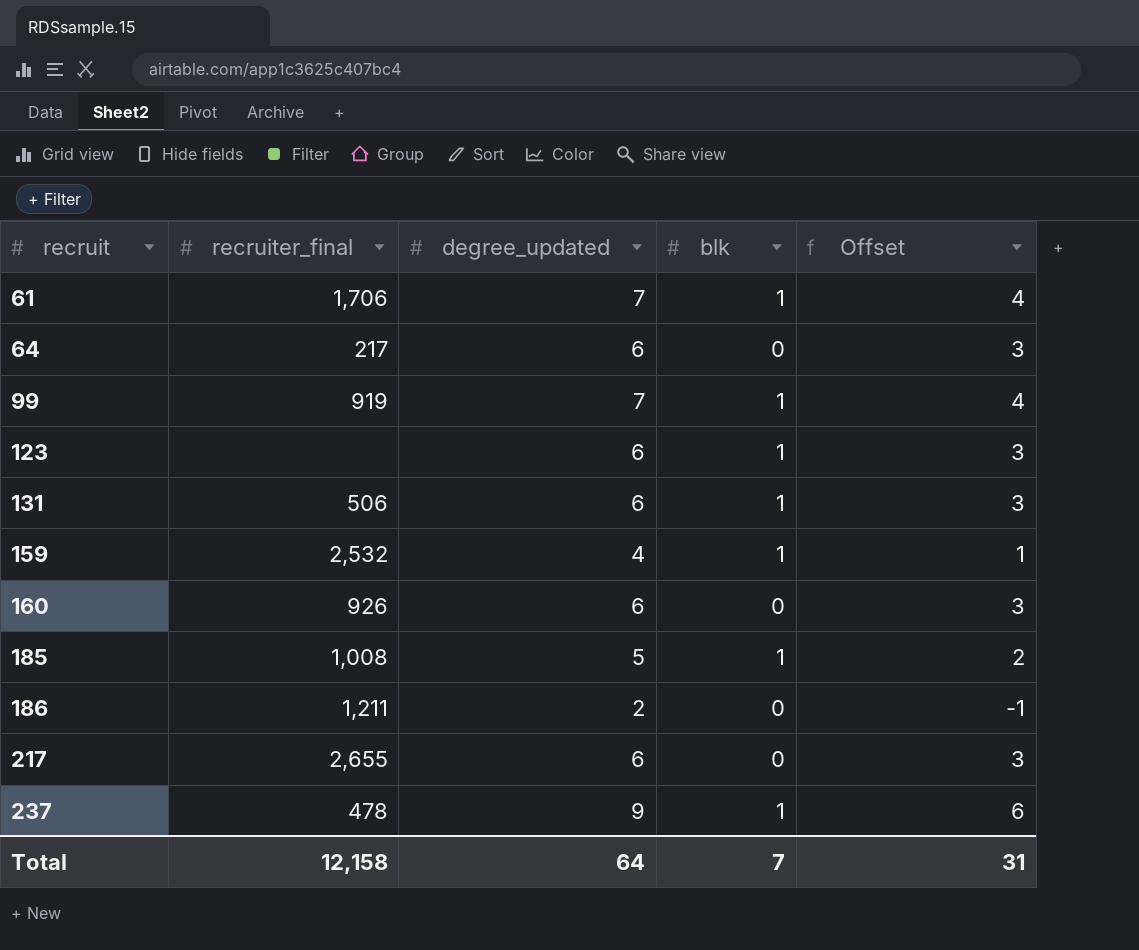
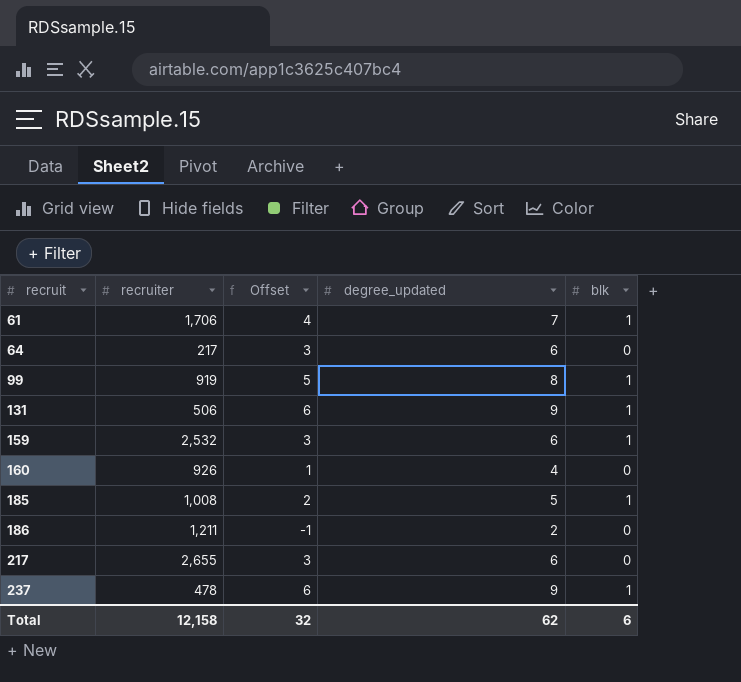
column name: recruiter_final -> recruiter
column Offset | position: 5 -> 3
row 123: none | 6 | 1 | 3 -> none
99 | Offset: 4 -> 5
99 | degree_updated: 7 -> 8
131 | Offset: 3 -> 6
131 | degree_updated: 6 -> 9
159 | Offset: 1 -> 3
159 | degree_updated: 4 -> 6
160 | Offset: 3 -> 1
160 | degree_updated: 6 -> 4
Total | Offset: 31 -> 32
Total | degree_updated: 64 -> 62
Total | blk: 7 -> 6

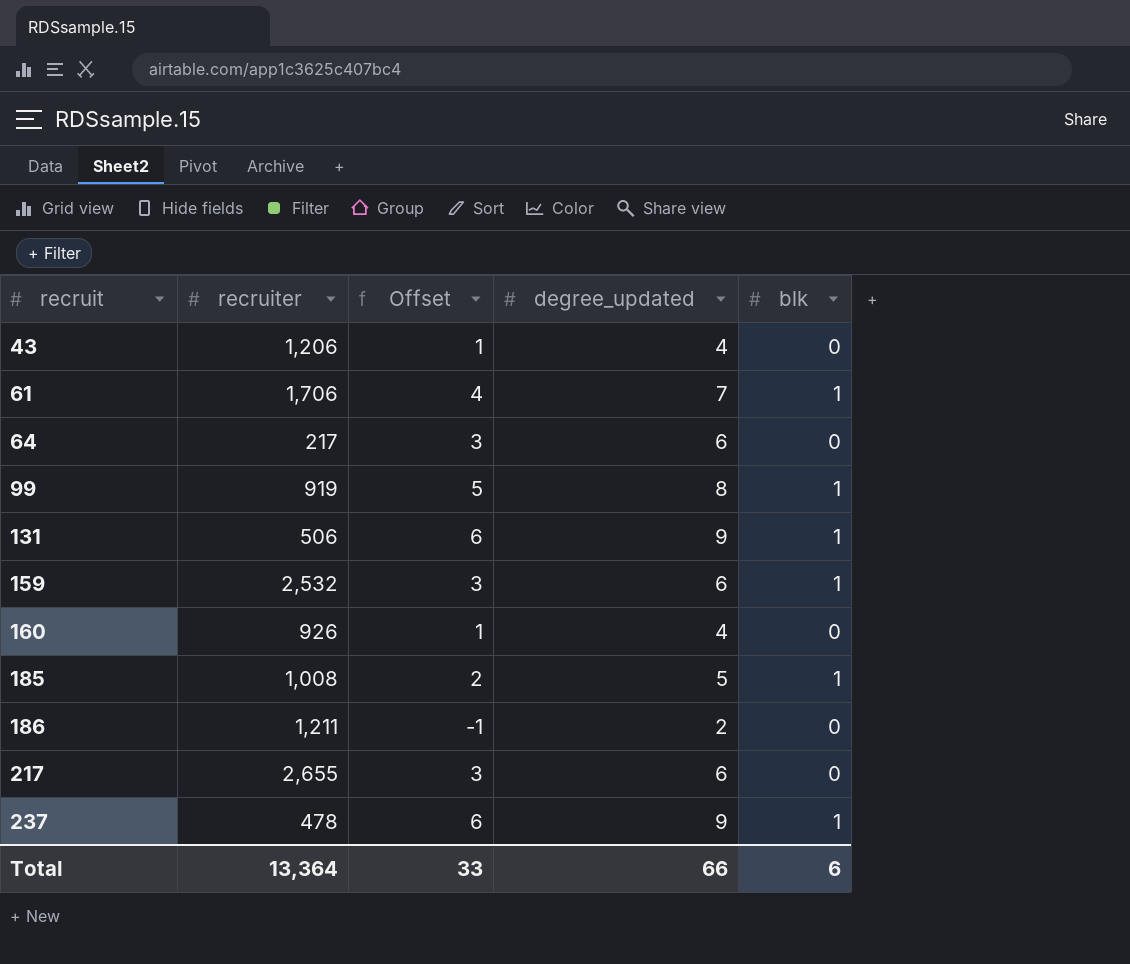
row 43: none -> 1,206 | 1 | 4 | 0
Total | recruiter: 12,158 -> 13,364
Total | Offset: 32 -> 33
Total | degree_updated: 62 -> 66

